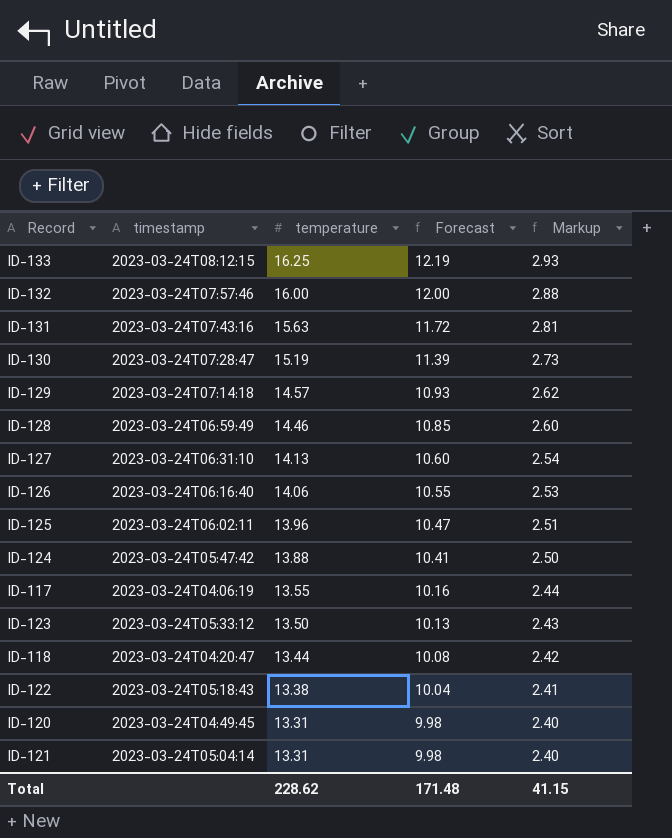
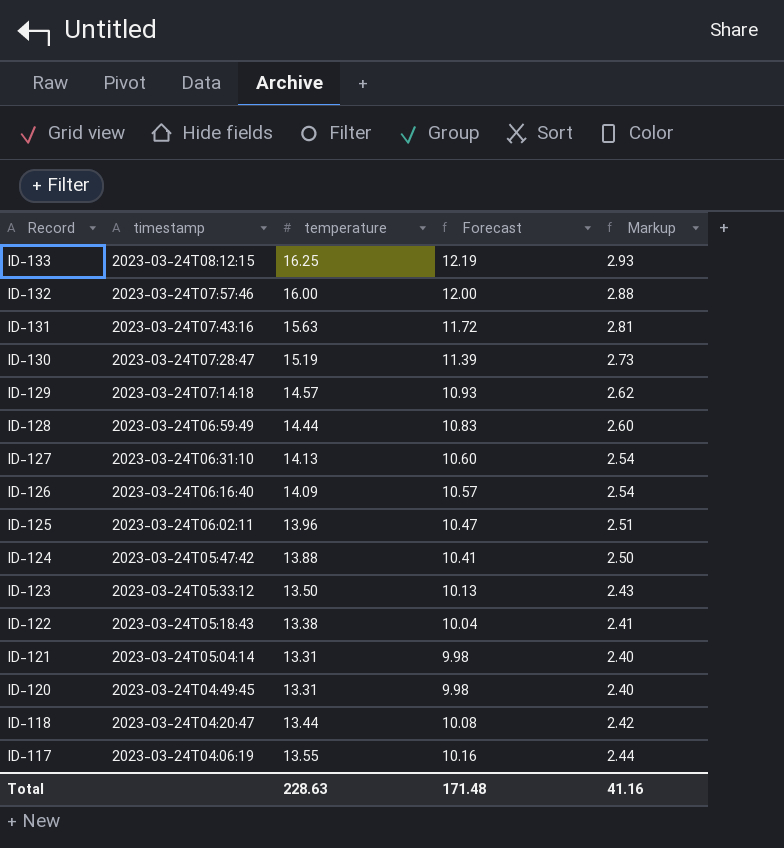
row order: temperature descending -> Record descending
ID-128 | temperature: 14.46 -> 14.44
ID-128 | Forecast: 10.85 -> 10.83
ID-126 | temperature: 14.06 -> 14.09
ID-126 | Forecast: 10.55 -> 10.57
ID-126 | Markup: 2.53 -> 2.54
Total | temperature: 228.62 -> 228.63
Total | Markup: 41.15 -> 41.16

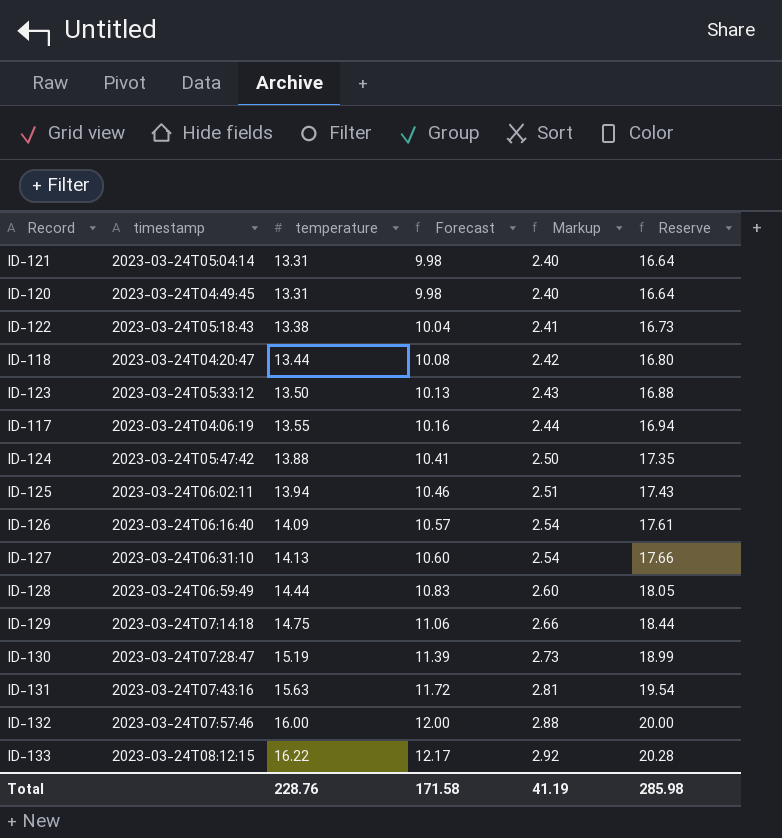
row order: Record descending -> temperature ascending
column Reserve | formula: none -> [temperature] * 1.25
ID-125 | temperature: 13.96 -> 13.94
ID-125 | Forecast: 10.47 -> 10.46
ID-129 | temperature: 14.57 -> 14.75
ID-129 | Forecast: 10.93 -> 11.06
ID-129 | Markup: 2.62 -> 2.66
ID-133 | temperature: 16.25 -> 16.22
ID-133 | Forecast: 12.19 -> 12.17
ID-133 | Markup: 2.93 -> 2.92
Total | temperature: 228.63 -> 228.76
Total | Forecast: 171.48 -> 171.58
Total | Markup: 41.16 -> 41.19

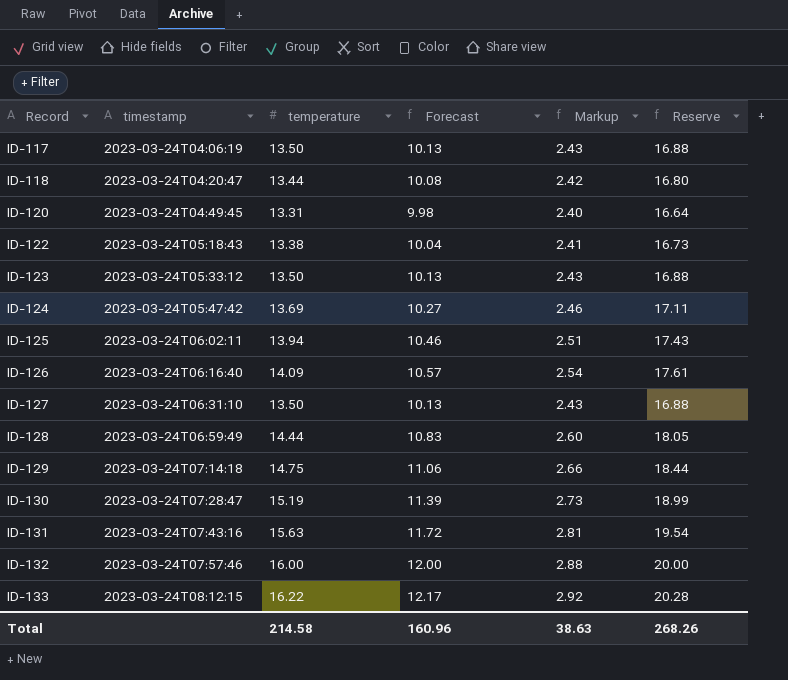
row order: temperature ascending -> Record ascending
row ID-121: 2023-03-24T05:04:14 | 13.31 | 9.98 | 2.40 | 16.64 -> none
ID-117 | temperature: 13.55 -> 13.50
ID-117 | Forecast: 10.16 -> 10.13
ID-117 | Markup: 2.44 -> 2.43
ID-117 | Reserve: 16.94 -> 16.88
ID-124 | temperature: 13.88 -> 13.69
ID-124 | Forecast: 10.41 -> 10.27
ID-124 | Markup: 2.50 -> 2.46
ID-124 | Reserve: 17.35 -> 17.11
ID-127 | temperature: 14.13 -> 13.50
ID-127 | Forecast: 10.60 -> 10.13
ID-127 | Markup: 2.54 -> 2.43
ID-127 | Reserve: 17.66 -> 16.88
Total | temperature: 228.76 -> 214.58
Total | Forecast: 171.58 -> 160.96
Total | Markup: 41.19 -> 38.63
Total | Reserve: 285.98 -> 268.26

